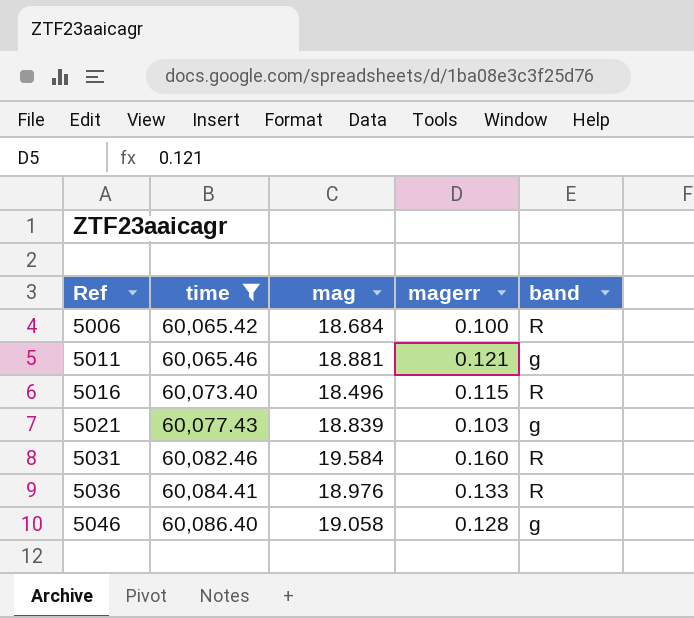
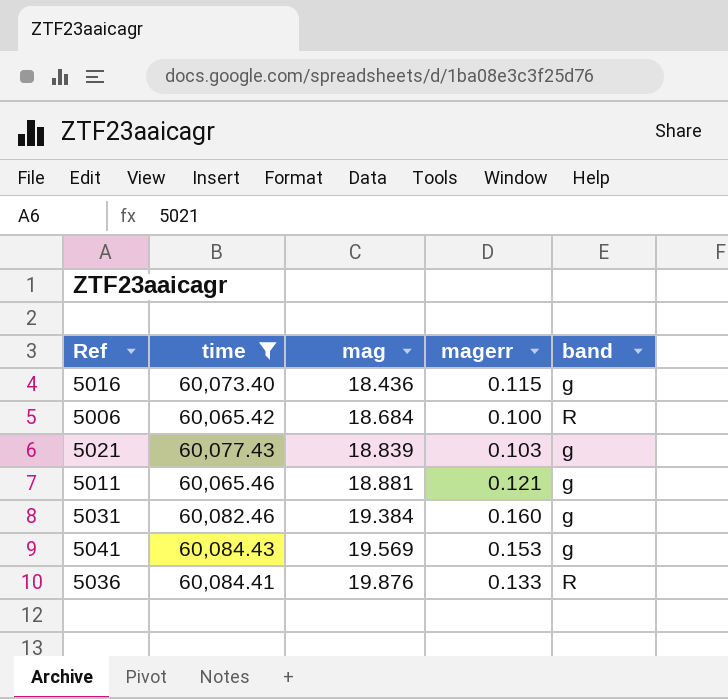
row order: Ref ascending -> mag ascending
row 5046: 60,086.40 | 19.058 | 0.128 | g -> none
5016 | mag: 18.496 -> 18.436
5016 | band: R -> g
5031 | mag: 19.584 -> 19.384
5031 | band: R -> g
row 5041: none -> 60,084.43 | 19.569 | 0.153 | g
5036 | mag: 18.976 -> 19.876

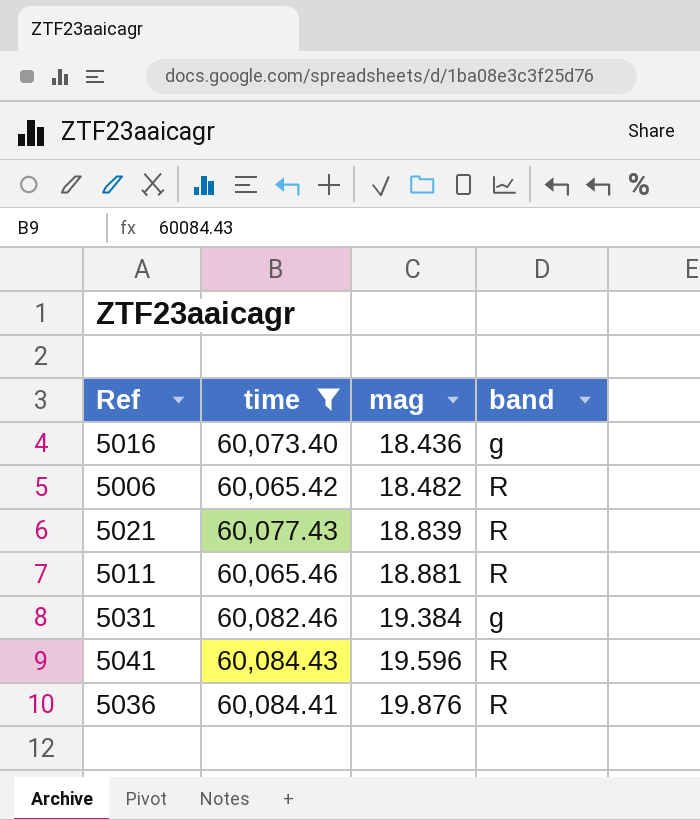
column magerr | position: 4 -> none
5006 | mag: 18.684 -> 18.482
5021 | band: g -> R
5011 | band: g -> R
5041 | mag: 19.569 -> 19.596
5041 | band: g -> R

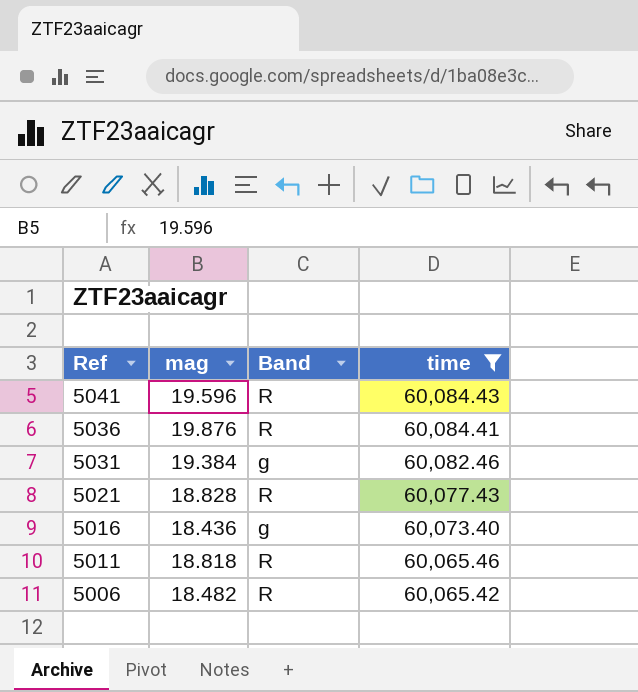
row order: mag ascending -> Ref descending
column name: band -> Band
column time | position: 2 -> 4
5021 | mag: 18.839 -> 18.828
5011 | mag: 18.881 -> 18.818

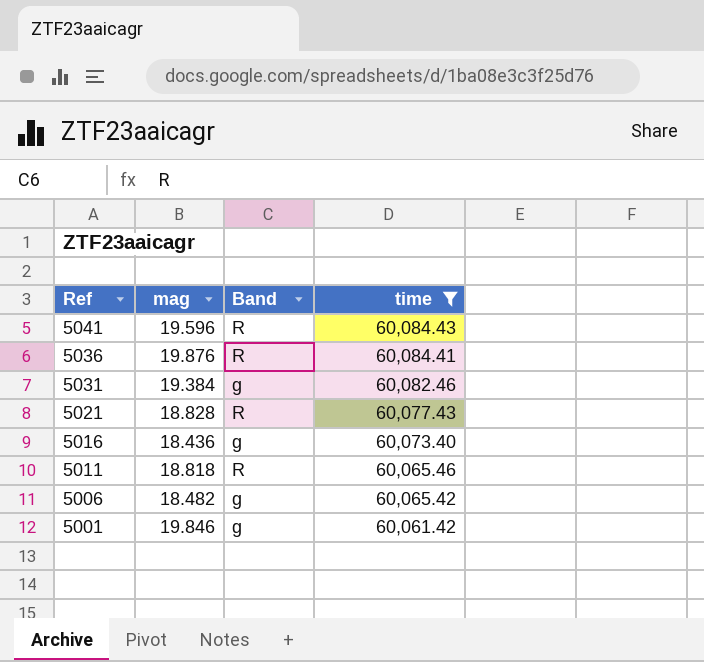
5006 | Band: R -> g
row 5001: none -> 19.846 | g | 60,061.42

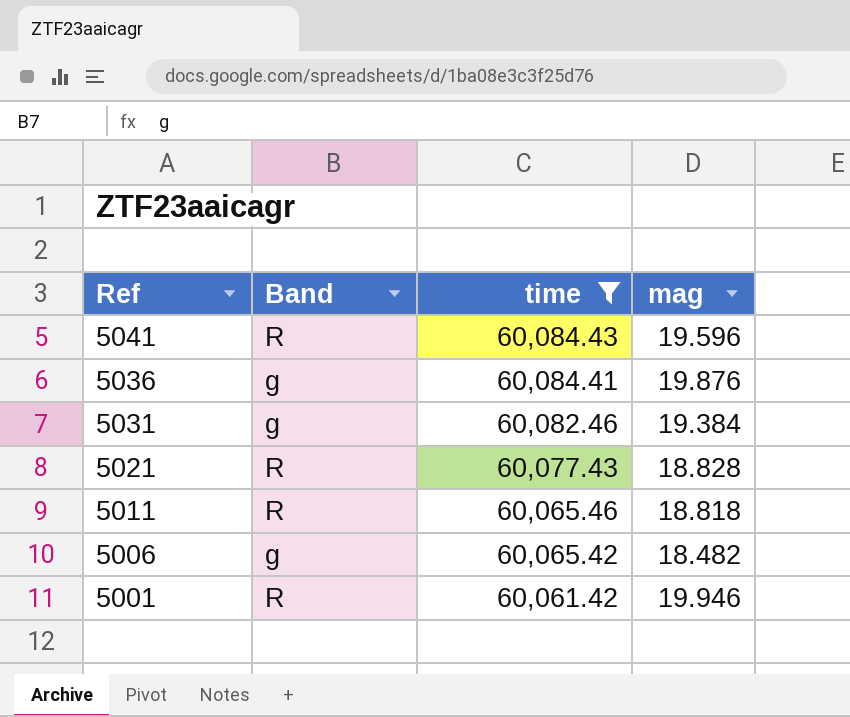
column mag | position: 2 -> 4
row 5016: 18.436 | g | 60,073.40 -> none
5036 | Band: R -> g
5001 | Band: g -> R
5001 | mag: 19.846 -> 19.946

